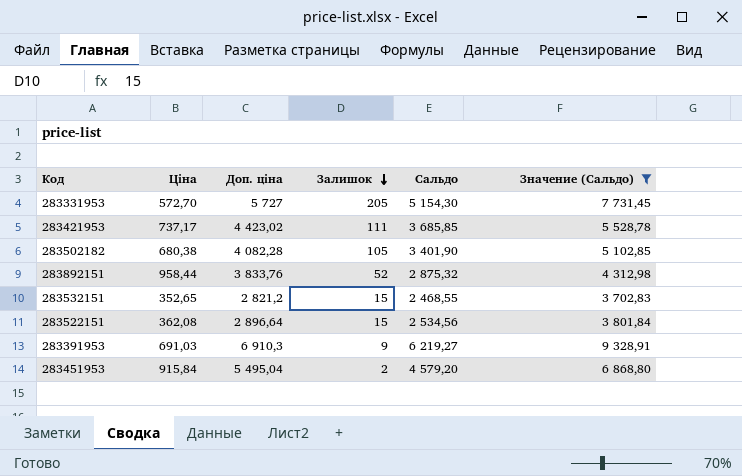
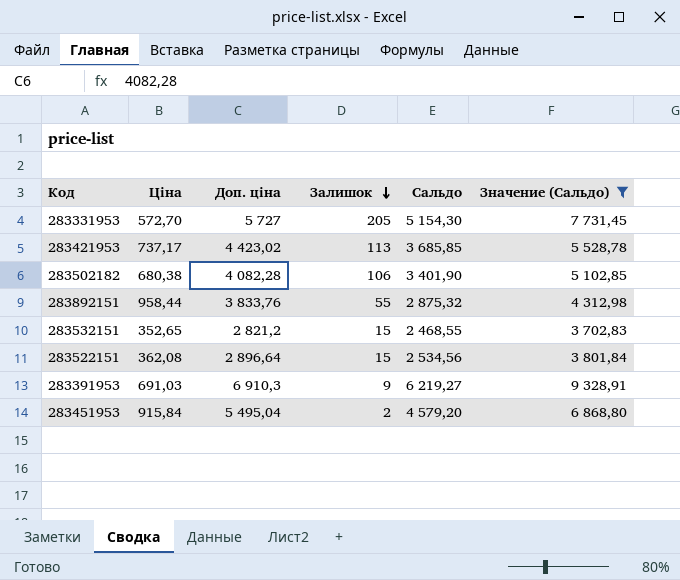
283421953 | Залишок: 111 -> 113
283502182 | Залишок: 105 -> 106
283892151 | Залишок: 52 -> 55

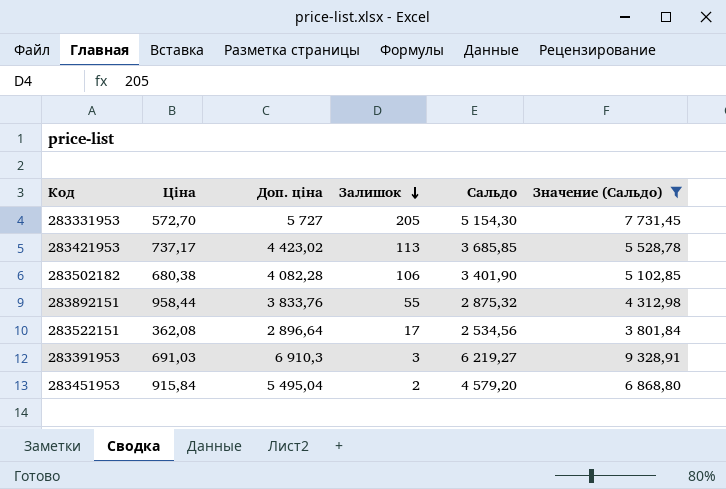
row 283532151: 352,65 | 2 821,2 | 15 | 2 468,55 | 3 702,83 -> none
283522151 | Залишок: 15 -> 17
283391953 | Залишок: 9 -> 3

